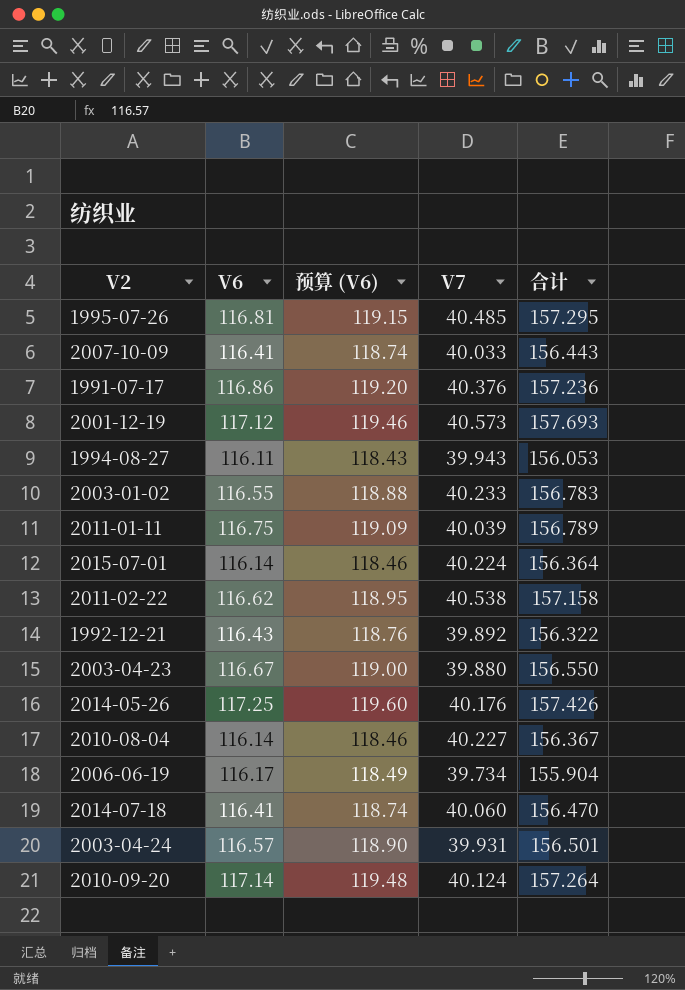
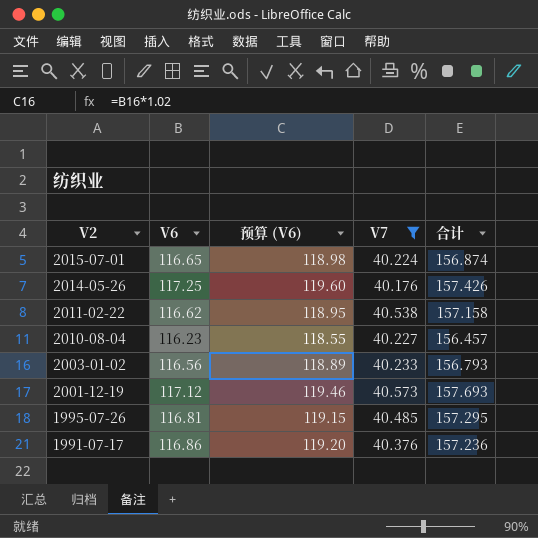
filter: none -> V7 >= 40.176
row order: none -> V2 descending
2015-07-01 | V6: 116.14 -> 116.65
2015-07-01 | 预算 (V6): 118.46 -> 118.98
2015-07-01 | 合计: 156.364 -> 156.874
2010-08-04 | V6: 116.14 -> 116.23
2010-08-04 | 预算 (V6): 118.46 -> 118.55
2010-08-04 | 合计: 156.367 -> 156.457
2003-01-02 | V6: 116.55 -> 116.56
2003-01-02 | 预算 (V6): 118.88 -> 118.89
2003-01-02 | 合计: 156.783 -> 156.793

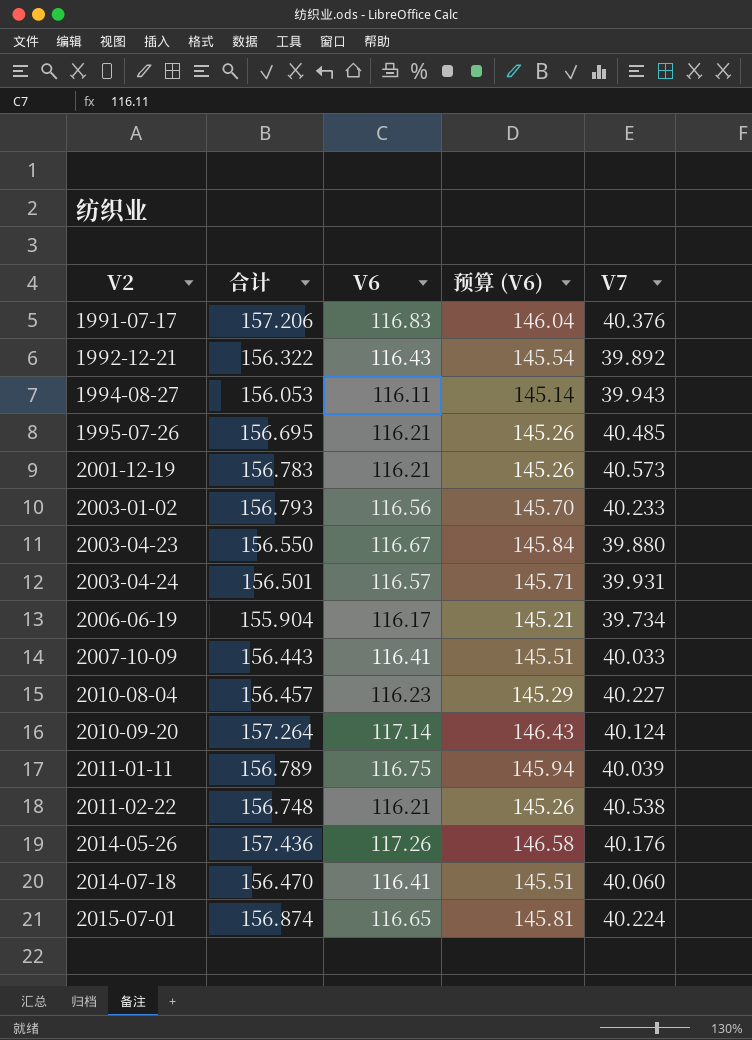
filter: V7 >= 40.176 -> none
row order: V2 descending -> V2 ascending
column 合计 | position: 5 -> 2
column 预算 (V6) | formula: [V6] * 1.02 -> [V6] * 1.25
1991-07-17 | 合计: 157.236 -> 157.206
1991-07-17 | V6: 116.86 -> 116.83
1995-07-26 | 合计: 157.295 -> 156.695
1995-07-26 | V6: 116.81 -> 116.21
2001-12-19 | 合计: 157.693 -> 156.783
2001-12-19 | V6: 117.12 -> 116.21
2011-02-22 | 合计: 157.158 -> 156.748
2011-02-22 | V6: 116.62 -> 116.21
2014-05-26 | 合计: 157.426 -> 157.436
2014-05-26 | V6: 117.25 -> 117.26

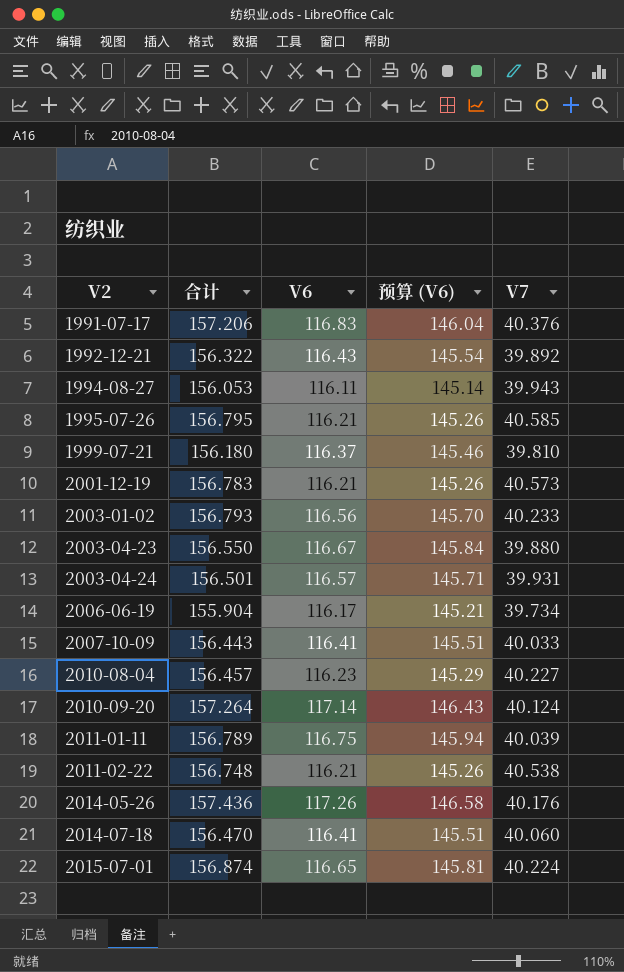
1995-07-26 | 合计: 156.695 -> 156.795
1995-07-26 | V7: 40.485 -> 40.585
row 1999-07-21: none -> 156.180 | 116.37 | 145.46 | 39.810

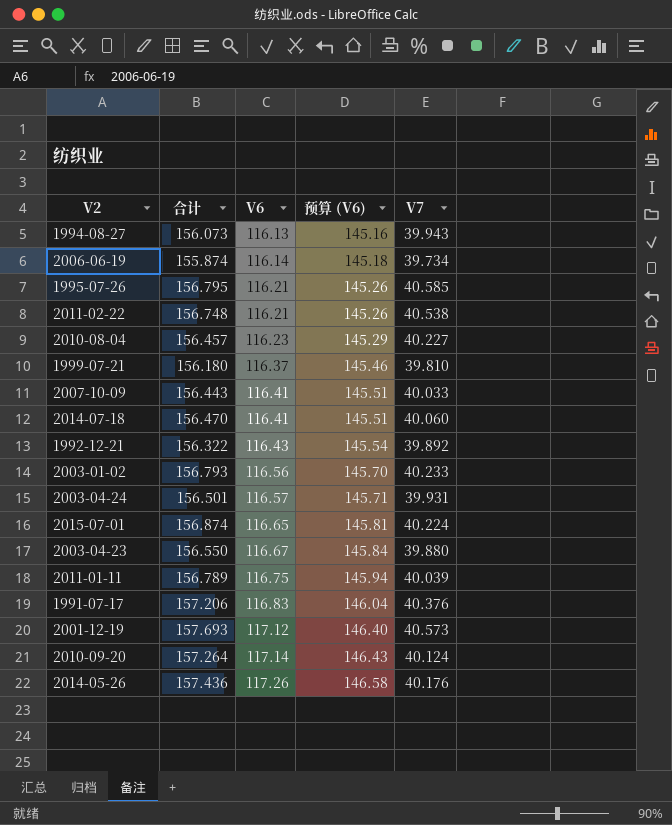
row order: V2 ascending -> V6 ascending
1994-08-27 | 合计: 156.053 -> 156.073
1994-08-27 | V6: 116.11 -> 116.13
1994-08-27 | 预算 (V6): 145.14 -> 145.16
2006-06-19 | 合计: 155.904 -> 155.874
2006-06-19 | V6: 116.17 -> 116.14
2006-06-19 | 预算 (V6): 145.21 -> 145.18
2001-12-19 | 合计: 156.783 -> 157.693
2001-12-19 | V6: 116.21 -> 117.12
2001-12-19 | 预算 (V6): 145.26 -> 146.40

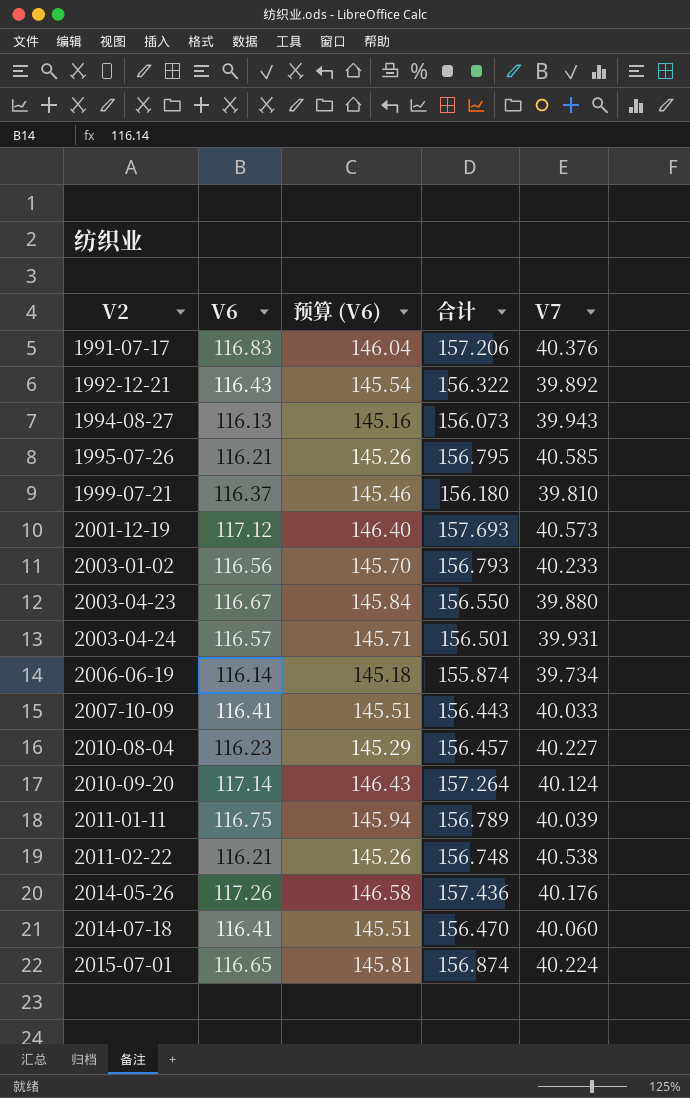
row order: V6 ascending -> V2 ascending
column 合计 | position: 2 -> 4

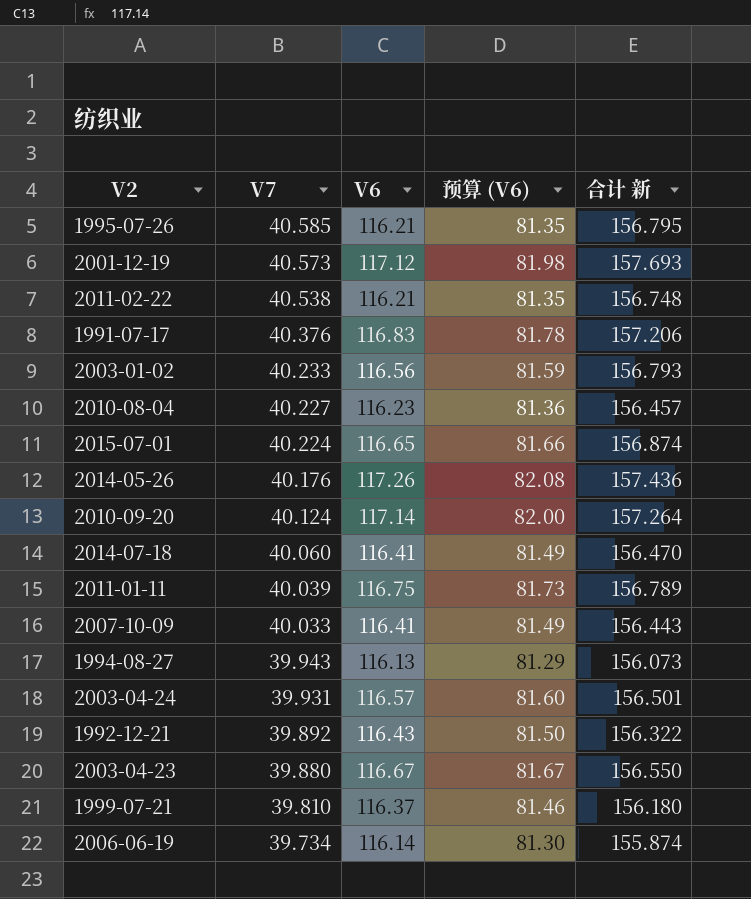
row order: V2 ascending -> V7 descending
column V7 | position: 5 -> 2
column 预算 (V6) | formula: [V6] * 1.25 -> [V6] * 0.7
column name: 合计 -> 合计 新

